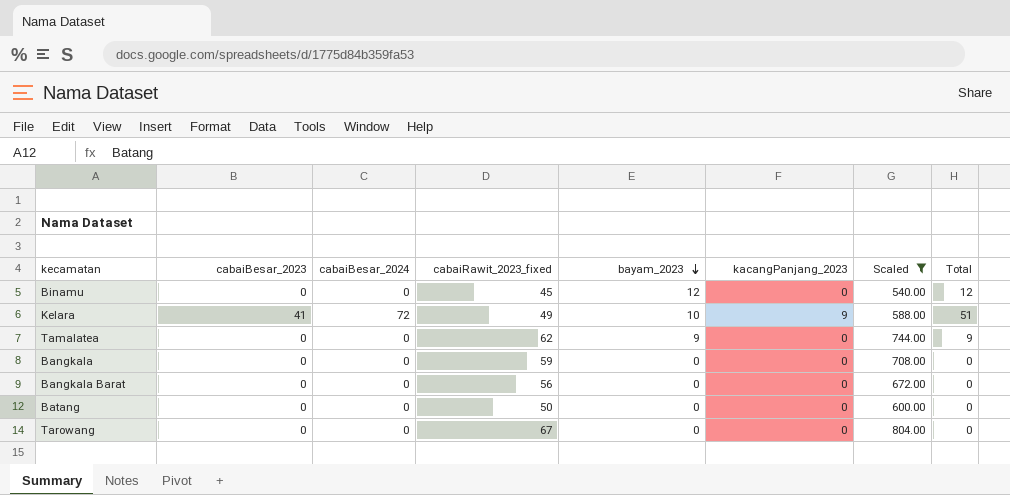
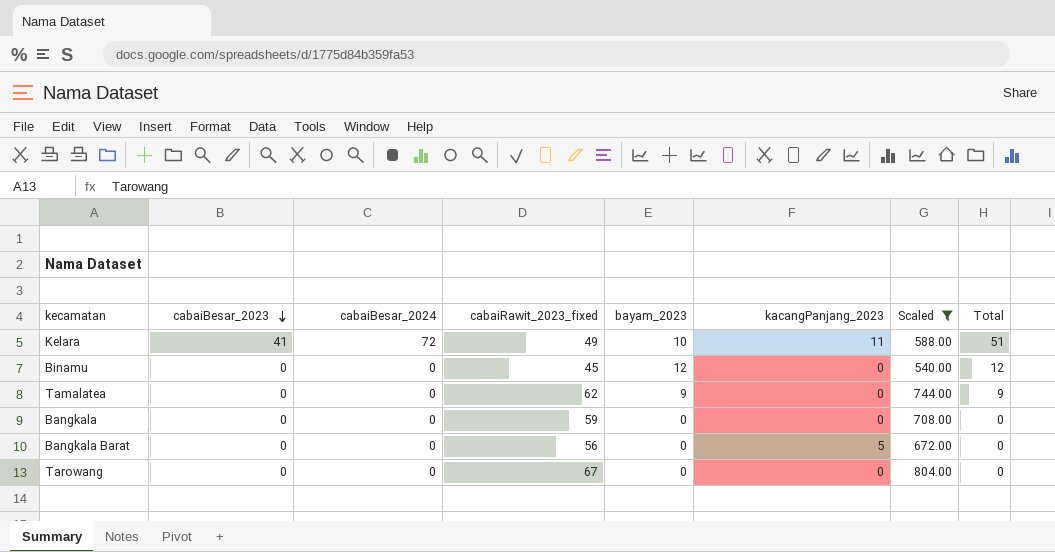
row order: bayam_2023 descending -> cabaiBesar_2023 descending
row Batang: 0 | 0 | 50 | 0 | 0 | 600.00 | 0 -> none
Kelara | kacangPanjang_2023: 9 -> 11
Bangkala Barat | kacangPanjang_2023: 0 -> 5

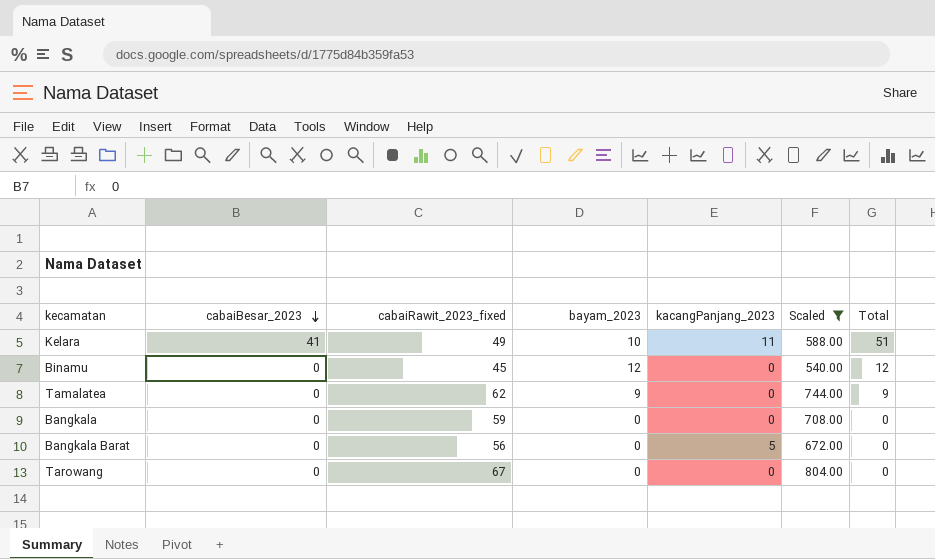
column cabaiBesar_2024 | position: 3 -> none

